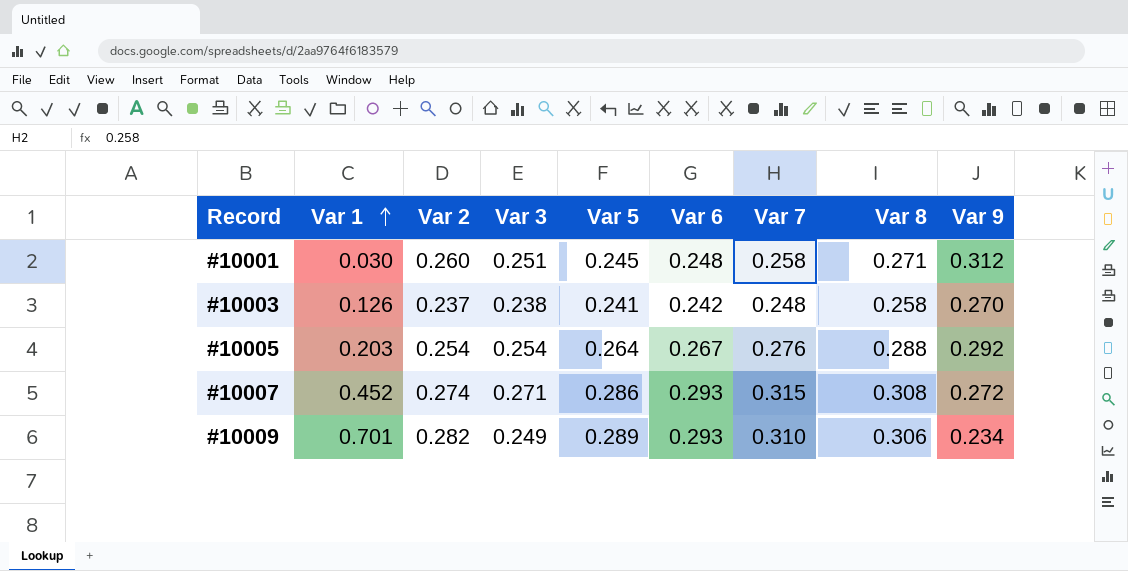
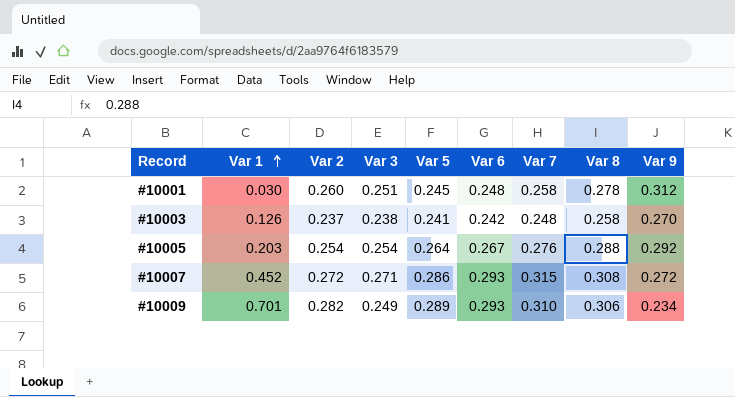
#10001 | Var 8: 0.271 -> 0.278
#10007 | Var 2: 0.274 -> 0.272

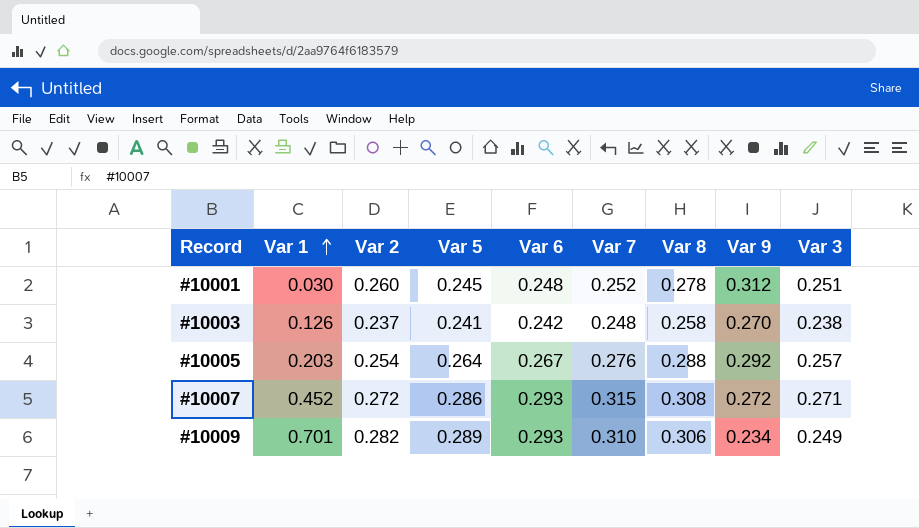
column Var 3 | position: 4 -> 9
#10001 | Var 7: 0.258 -> 0.252
#10005 | Var 3: 0.254 -> 0.257

